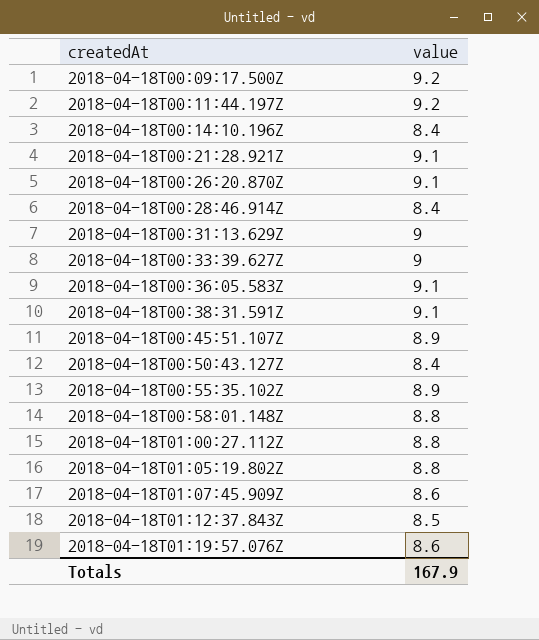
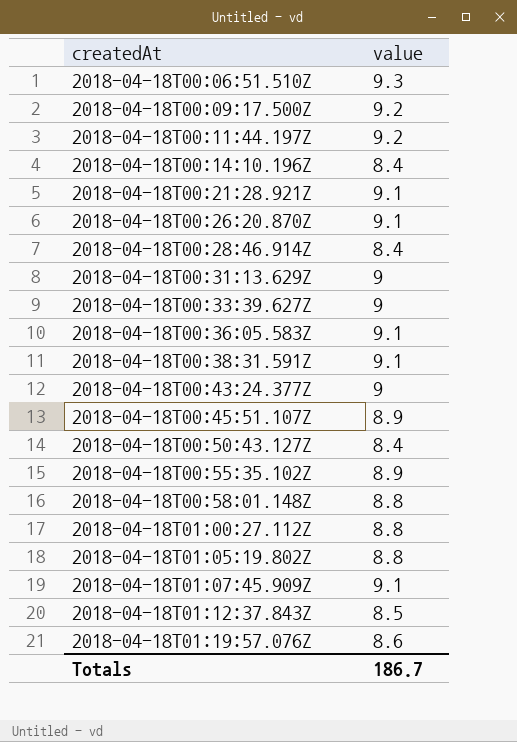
row 2018-04-18T00:06:51.510Z: none -> 9.3
row 2018-04-18T00:43:24.377Z: none -> 9
2018-04-18T01:07:45.909Z | value: 8.6 -> 9.1
Totals | value: 167.9 -> 186.7

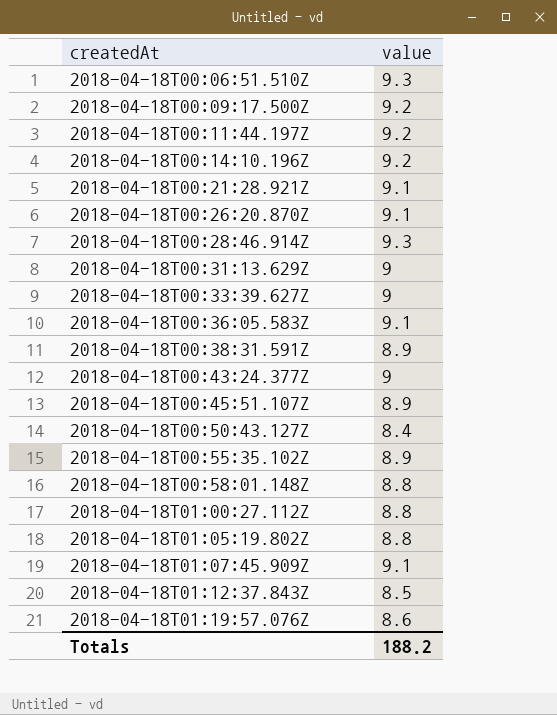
2018-04-18T00:14:10.196Z | value: 8.4 -> 9.2
2018-04-18T00:28:46.914Z | value: 8.4 -> 9.3
2018-04-18T00:38:31.591Z | value: 9.1 -> 8.9
Totals | value: 186.7 -> 188.2

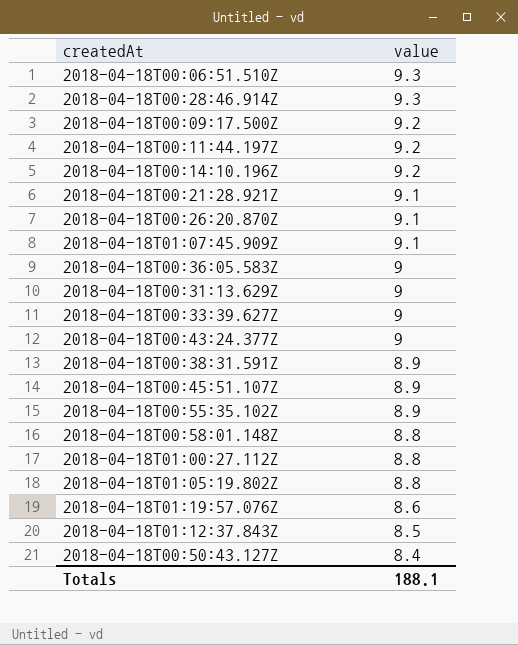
row order: createdAt ascending -> value descending
2018-04-18T00:36:05.583Z | value: 9.1 -> 9
Totals | value: 188.2 -> 188.1

